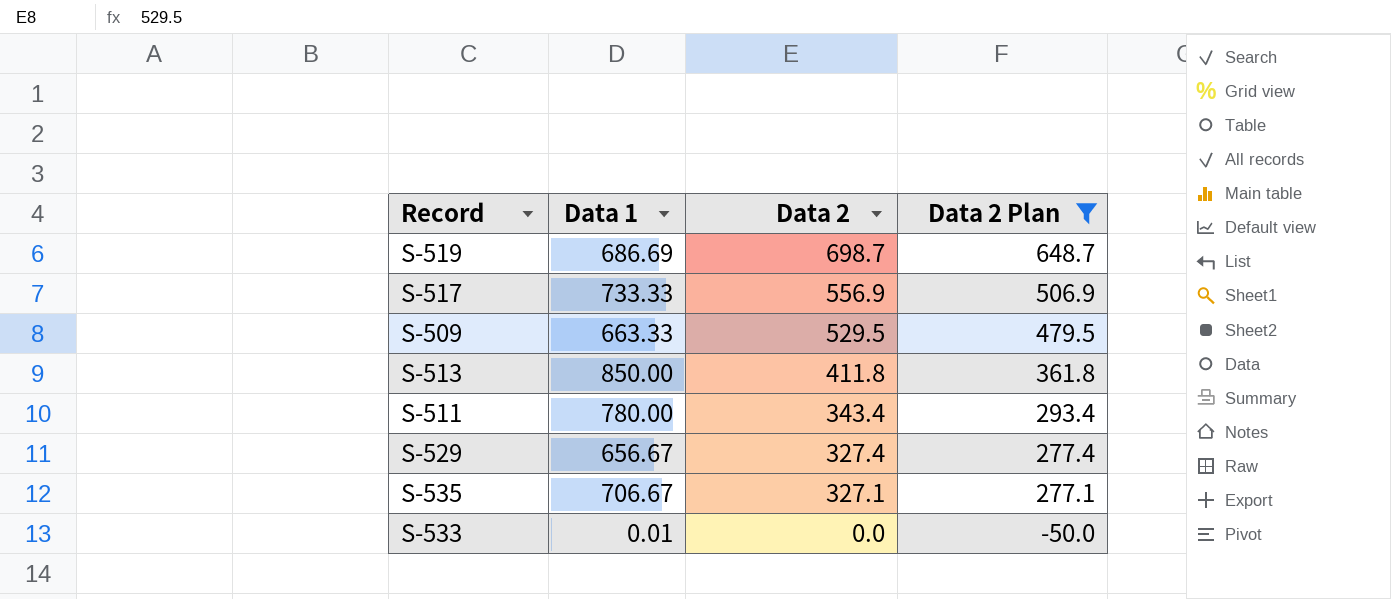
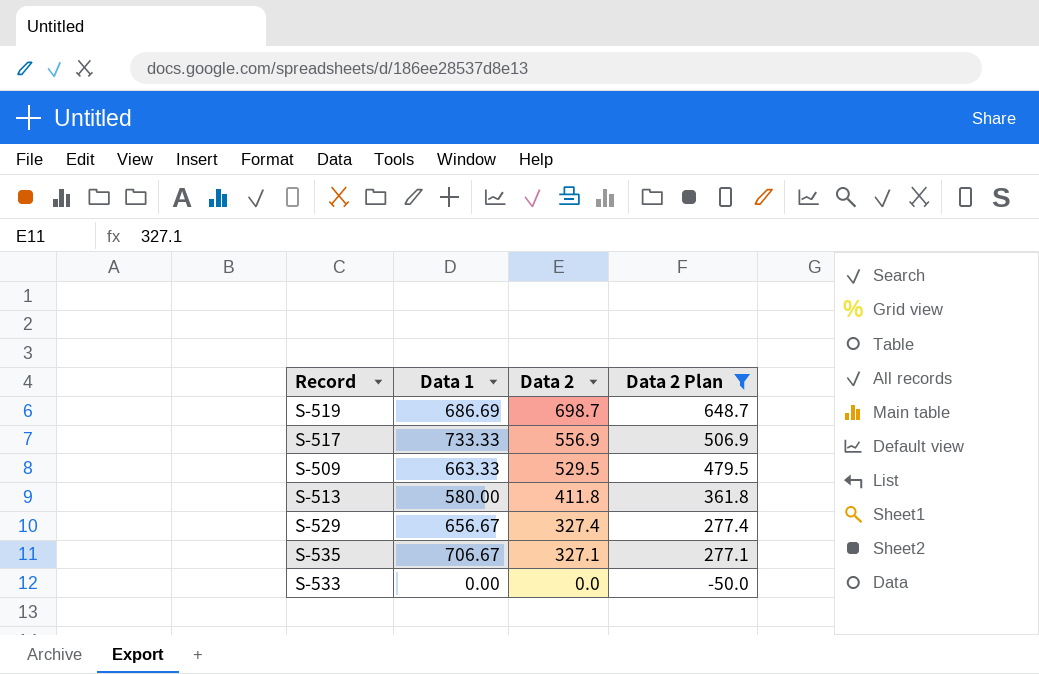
row S-511: 780.00 | 343.4 | 293.4 -> none
S-513 | Data 1: 850.00 -> 580.00
S-533 | Data 1: 0.01 -> 0.00

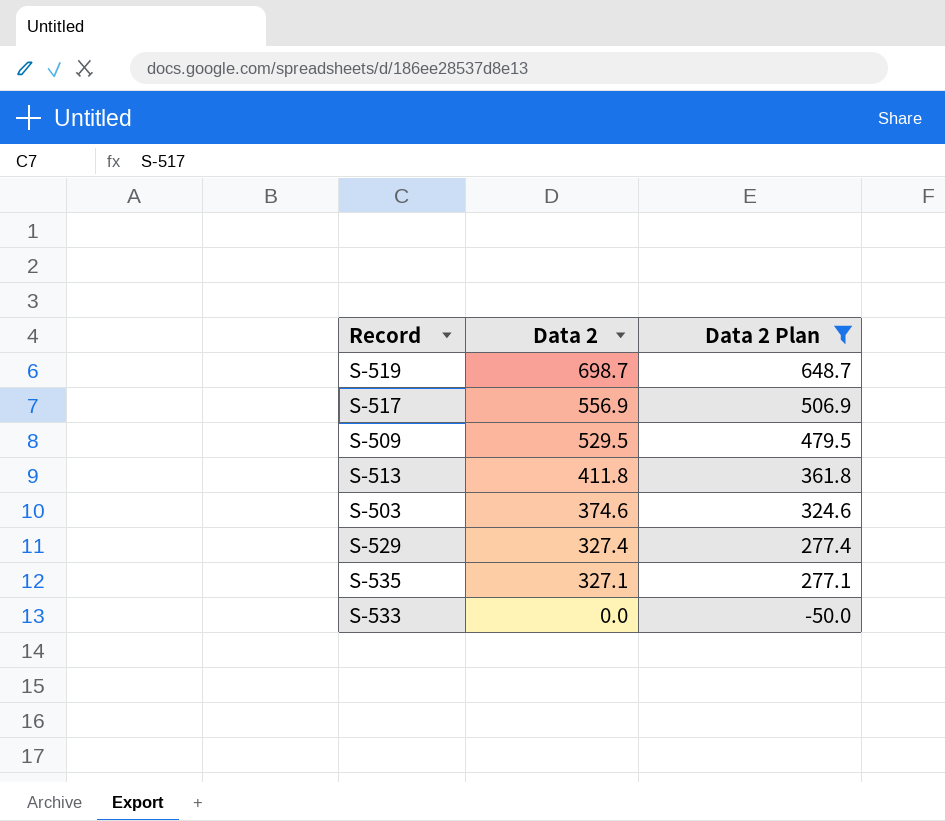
column Data 1 | position: 2 -> none
row S-503: none -> 374.6 | 324.6

